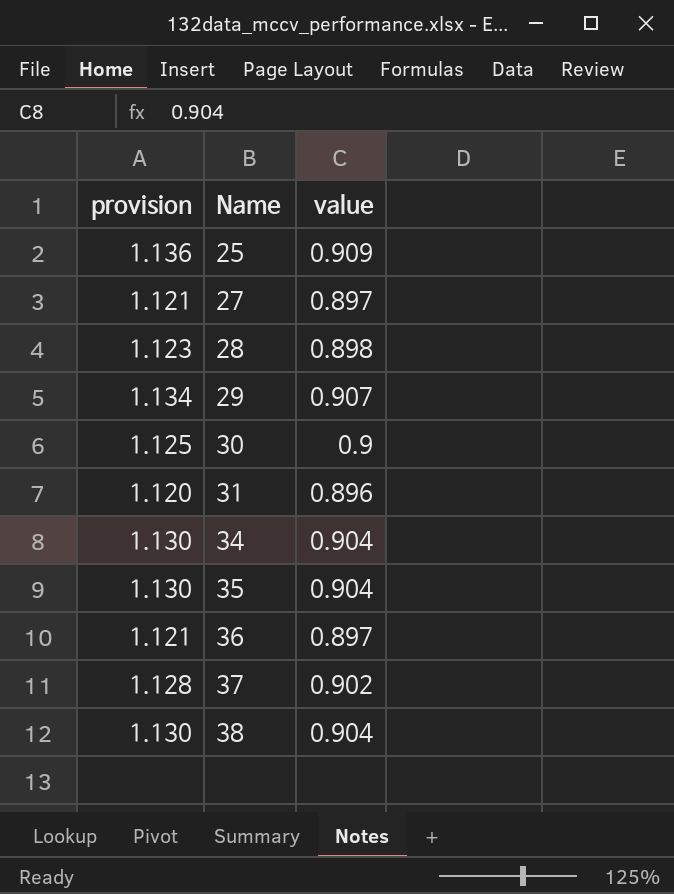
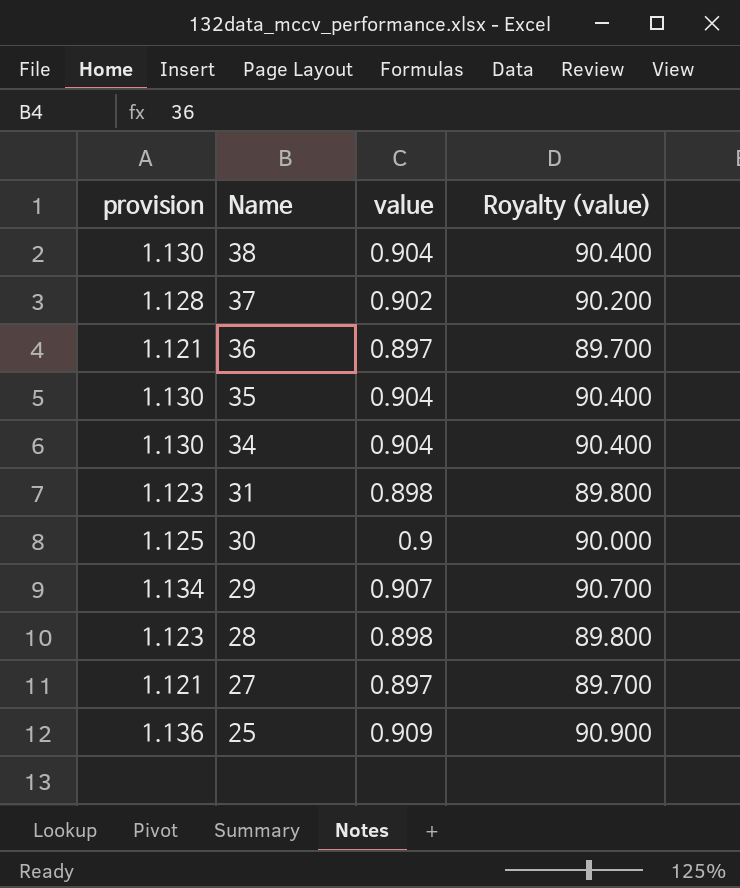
row order: Name ascending -> Name descending
column Royalty (value) | formula: none -> [value] * 100
31 | provision: 1.120 -> 1.123
31 | value: 0.896 -> 0.898

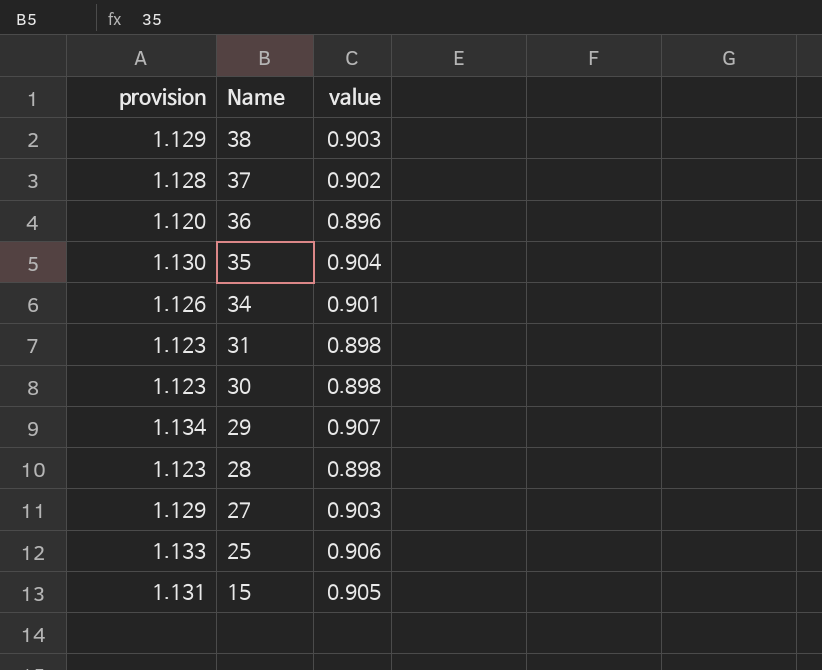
column Royalty (value) | formula: [value] * 100 -> none
38 | provision: 1.130 -> 1.129
38 | value: 0.904 -> 0.903
36 | provision: 1.121 -> 1.120
36 | value: 0.897 -> 0.896
34 | provision: 1.130 -> 1.126
34 | value: 0.904 -> 0.901
30 | provision: 1.125 -> 1.123
30 | value: 0.9 -> 0.898
27 | provision: 1.121 -> 1.129
27 | value: 0.897 -> 0.903
25 | provision: 1.136 -> 1.133
25 | value: 0.909 -> 0.906
row 15: none -> 1.131 | 0.905

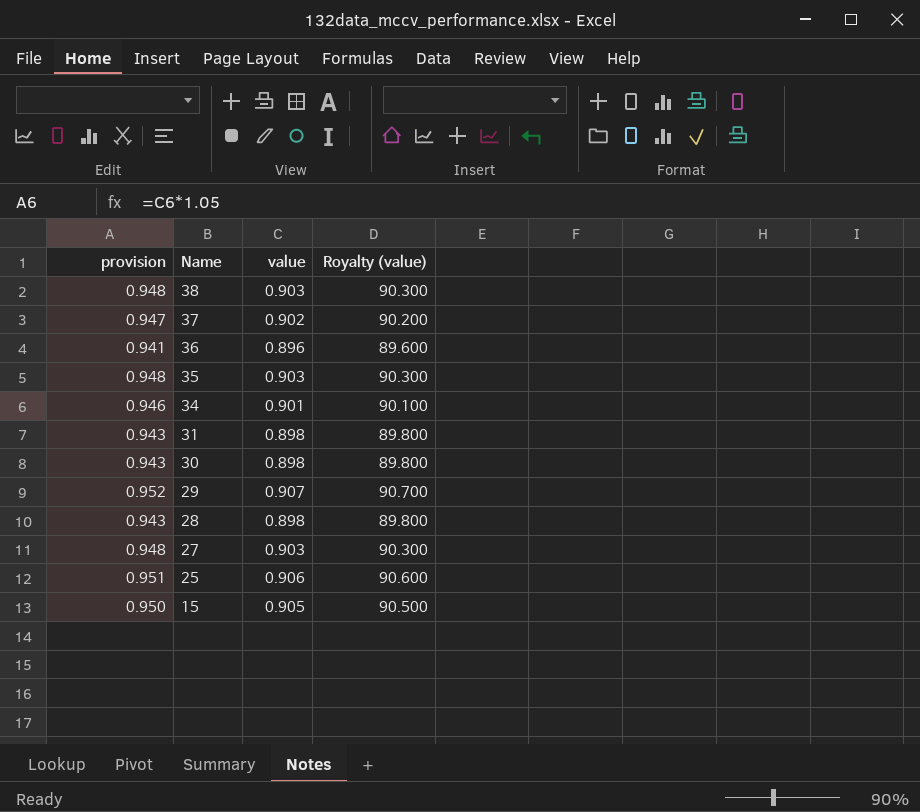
column provision | formula: [value] * 1.25 -> [value] * 1.05
column Royalty (value) | formula: none -> [value] * 100
35 | value: 0.904 -> 0.903

